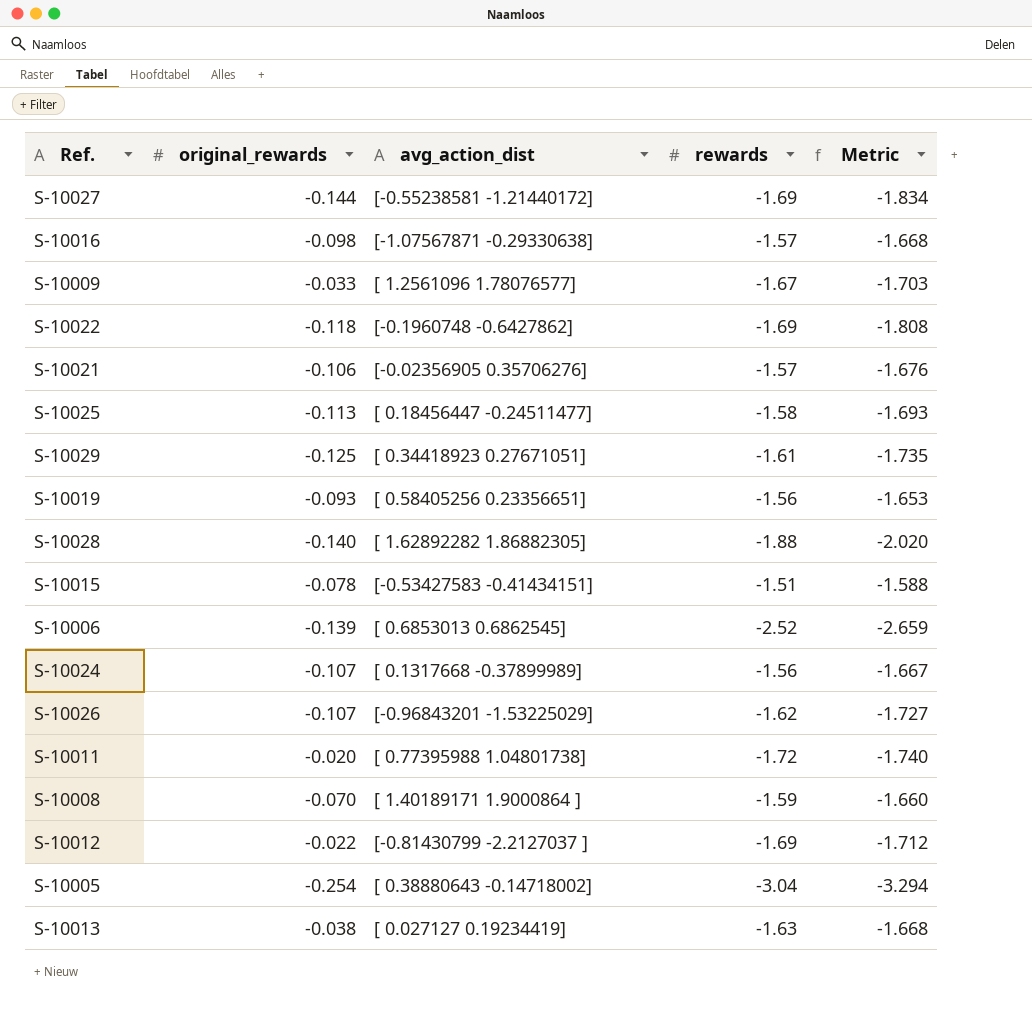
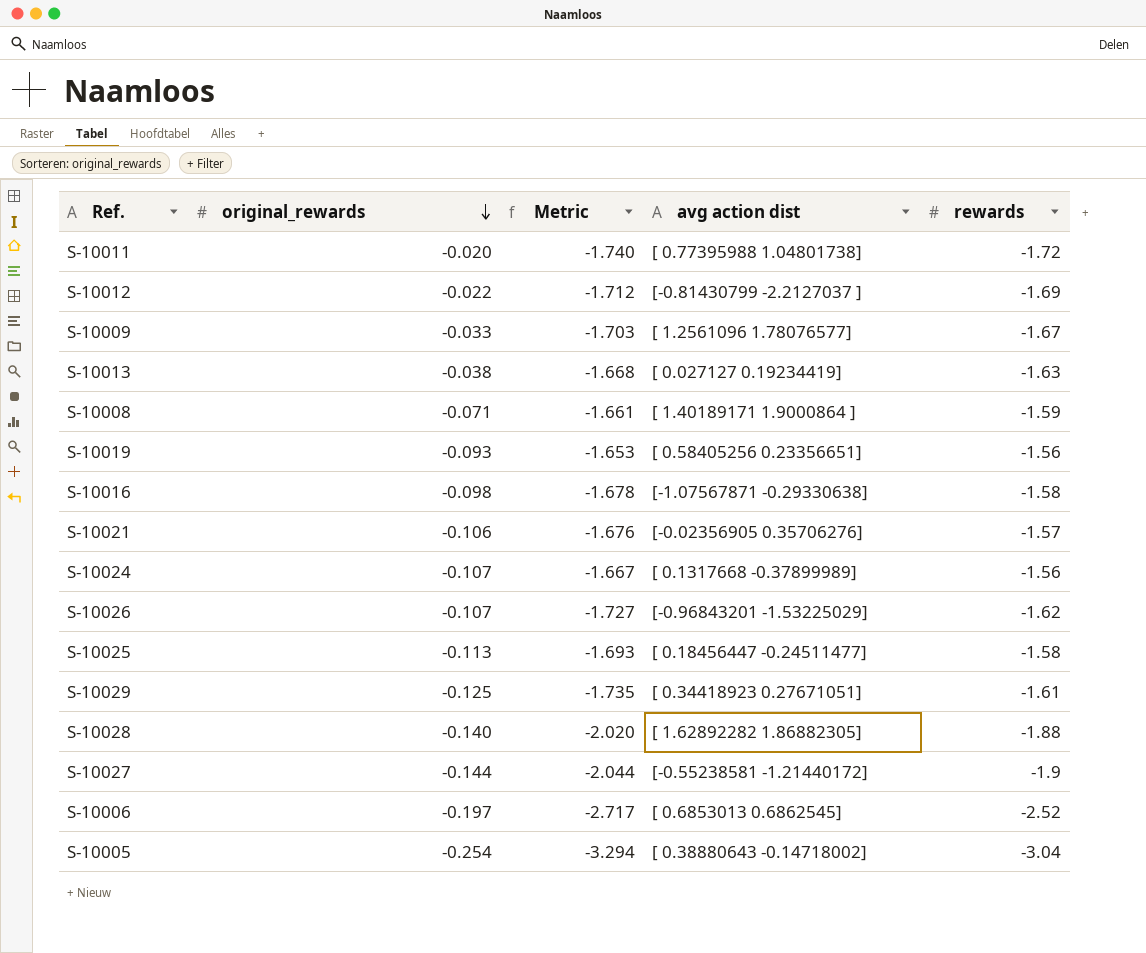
row order: none -> original_rewards descending
column Metric | position: 5 -> 3
column name: avg_action_dist -> avg action dist
row S-10022: -0.118 | [-0.1960748 -0.6427862] | -1.69 | -1.808 -> none
row S-10015: -0.078 | [-0.53427583 -0.41434151] | -1.51 | -1.588 -> none
S-10008 | original_rewards: -0.070 -> -0.071
S-10008 | Metric: -1.660 -> -1.661
S-10016 | Metric: -1.668 -> -1.678
S-10016 | rewards: -1.57 -> -1.58
S-10027 | Metric: -1.834 -> -2.044
S-10027 | rewards: -1.69 -> -1.9
S-10006 | original_rewards: -0.139 -> -0.197
S-10006 | Metric: -2.659 -> -2.717

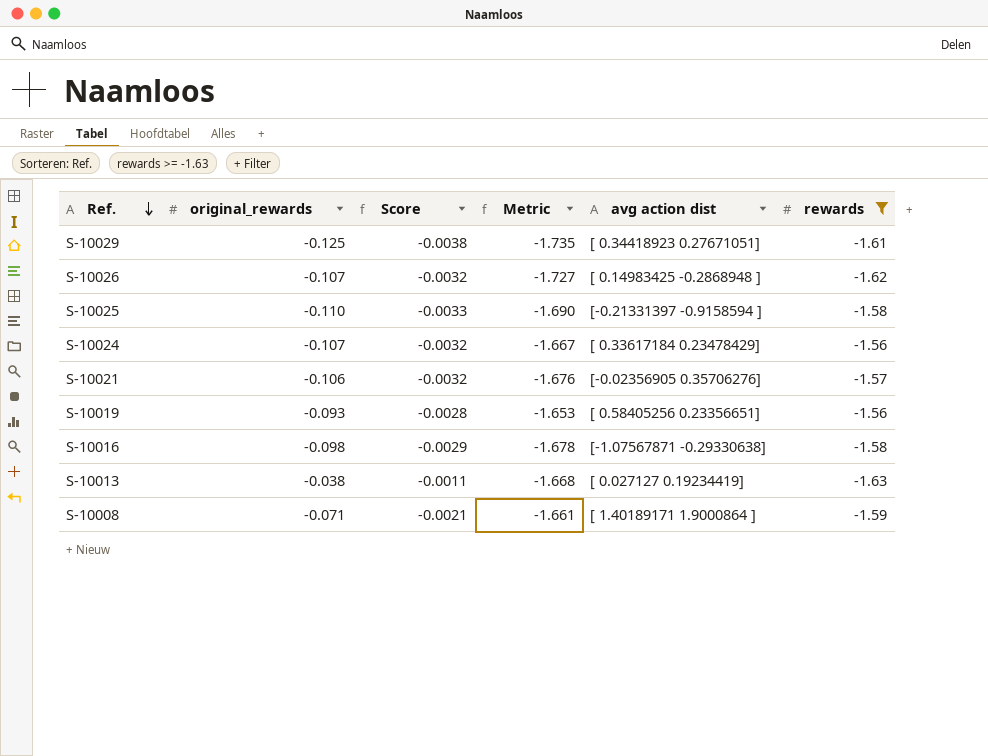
filter: none -> rewards >= -1.63
row order: original_rewards descending -> Ref. descending
column Score | formula: none -> [original_rewards] * 0.03
S-10026 | avg action dist: [-0.96843201 -1.53225029] -> [ 0.14983425 -0.2868948 ]
S-10025 | original_rewards: -0.113 -> -0.110
S-10025 | Metric: -1.693 -> -1.690
S-10025 | avg action dist: [ 0.18456447 -0.24511477] -> [-0.21331397 -0.9158594 ]
S-10024 | avg action dist: [ 0.1317668 -0.37899989] -> [ 0.33617184 0.23478429]

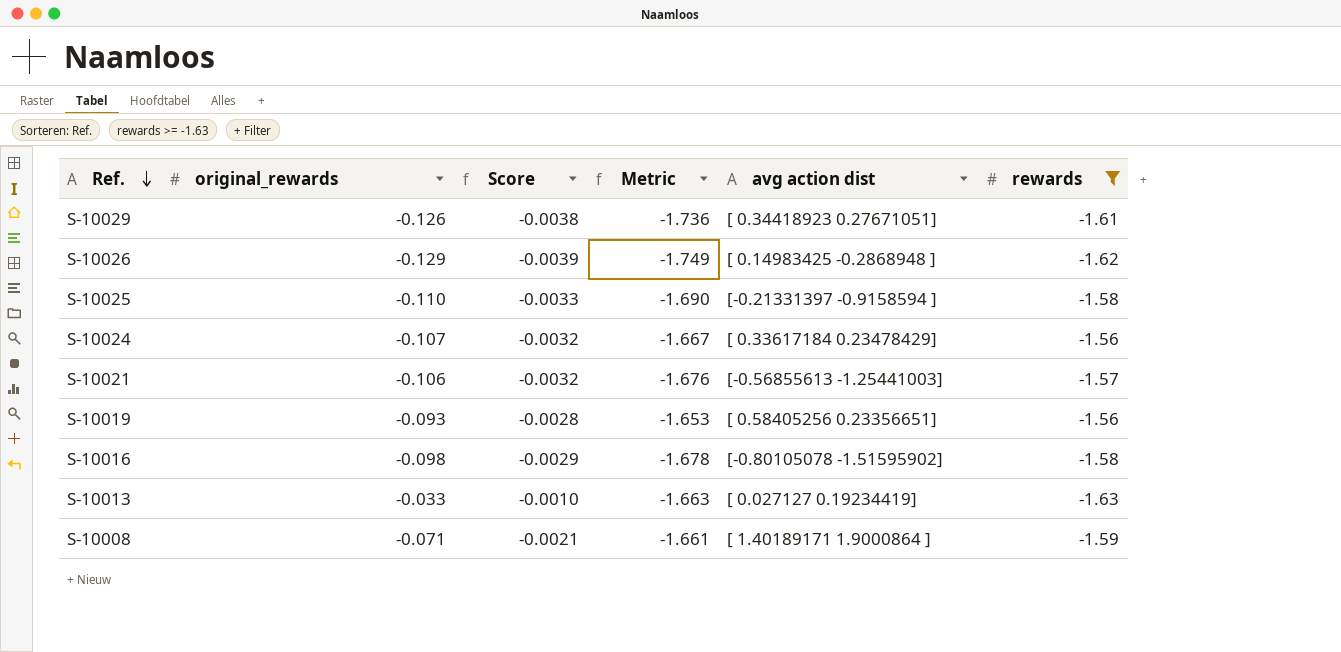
S-10029 | original_rewards: -0.125 -> -0.126
S-10029 | Metric: -1.735 -> -1.736
S-10026 | original_rewards: -0.107 -> -0.129
S-10026 | Score: -0.0032 -> -0.0039
S-10026 | Metric: -1.727 -> -1.749
S-10021 | avg action dist: [-0.02356905 0.35706276] -> [-0.56855613 -1.25441003]
S-10016 | avg action dist: [-1.07567871 -0.29330638] -> [-0.80105078 -1.51595902]
S-10013 | original_rewards: -0.038 -> -0.033
S-10013 | Score: -0.0011 -> -0.0010
S-10013 | Metric: -1.668 -> -1.663

